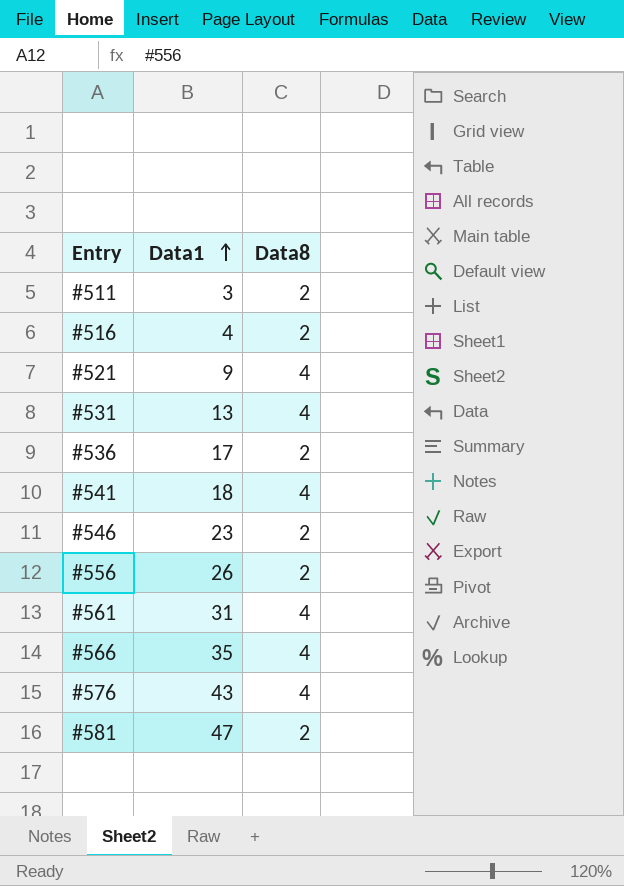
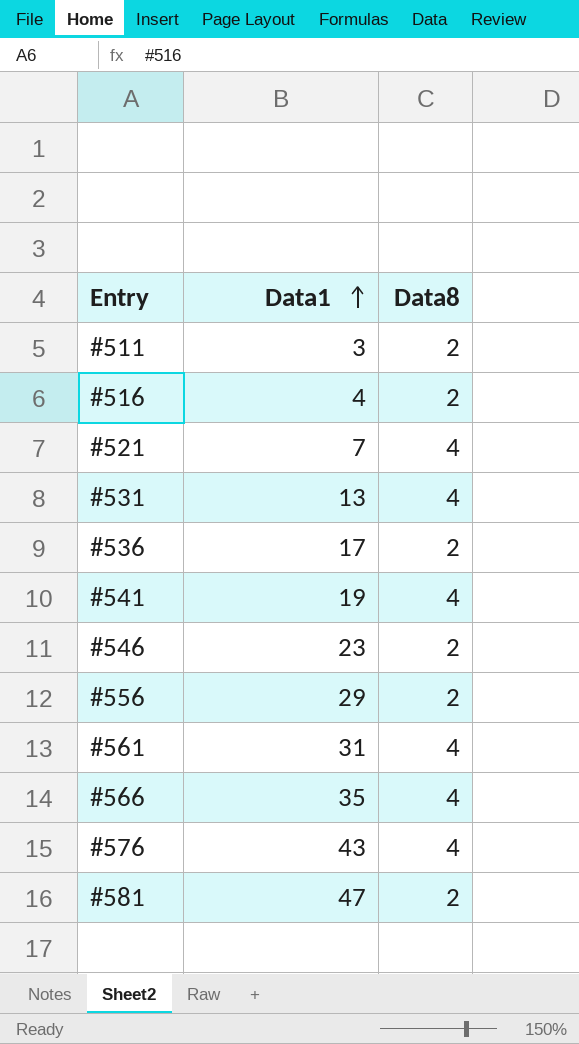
#521 | Data1: 9 -> 7
#541 | Data1: 18 -> 19
#556 | Data1: 26 -> 29

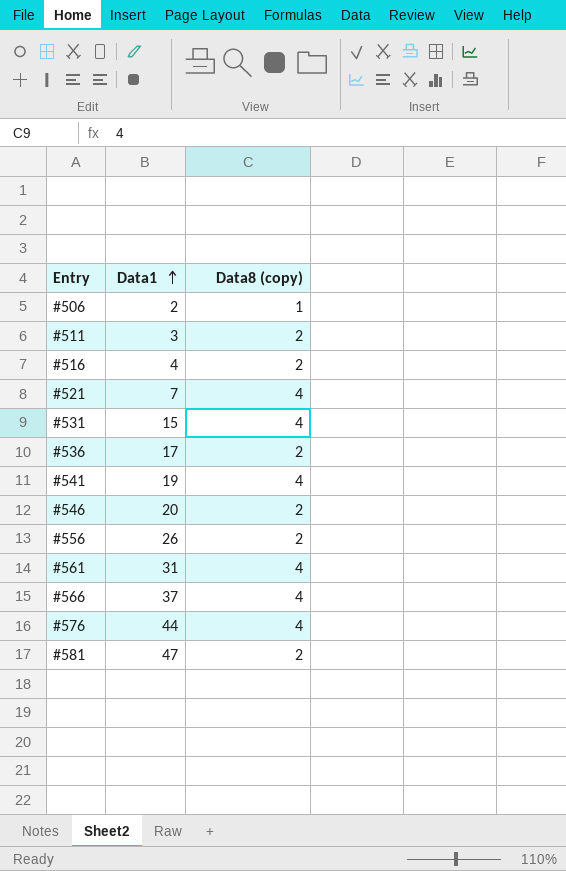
column name: Data8 -> Data8 (copy)
row #506: none -> 2 | 1
#531 | Data1: 13 -> 15
#546 | Data1: 23 -> 20
#556 | Data1: 29 -> 26
#566 | Data1: 35 -> 37
#576 | Data1: 43 -> 44

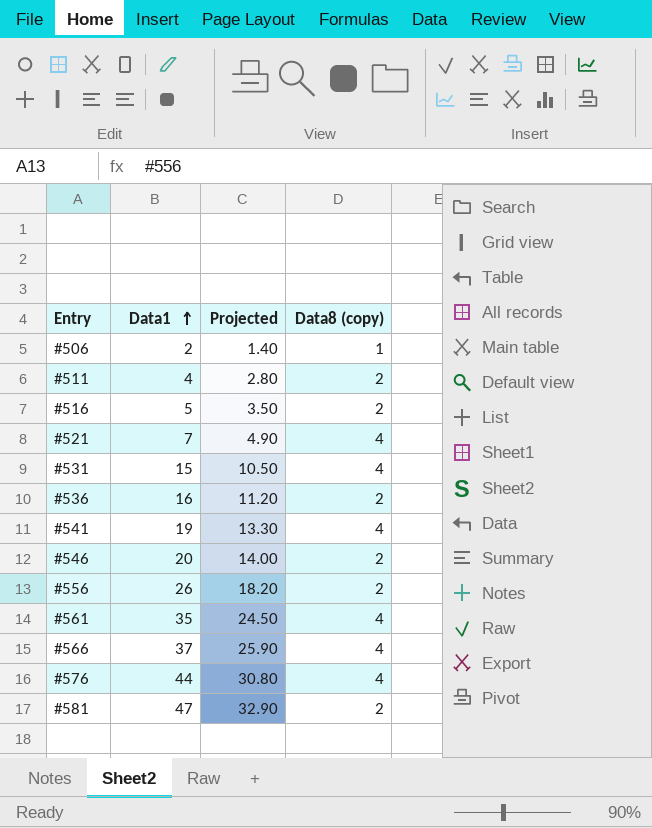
column Projected | formula: none -> [Data1] * 0.7
#511 | Data1: 3 -> 4
#516 | Data1: 4 -> 5
#536 | Data1: 17 -> 16
#561 | Data1: 31 -> 35

